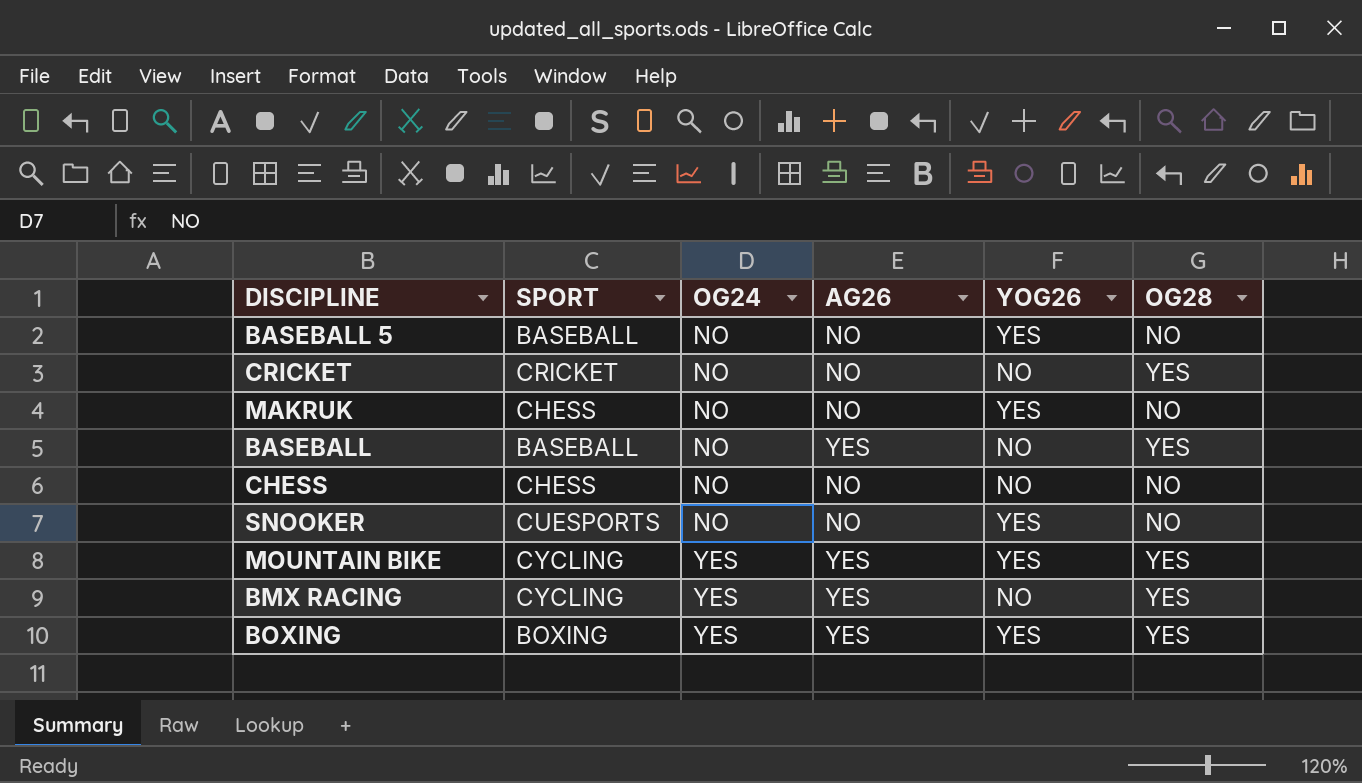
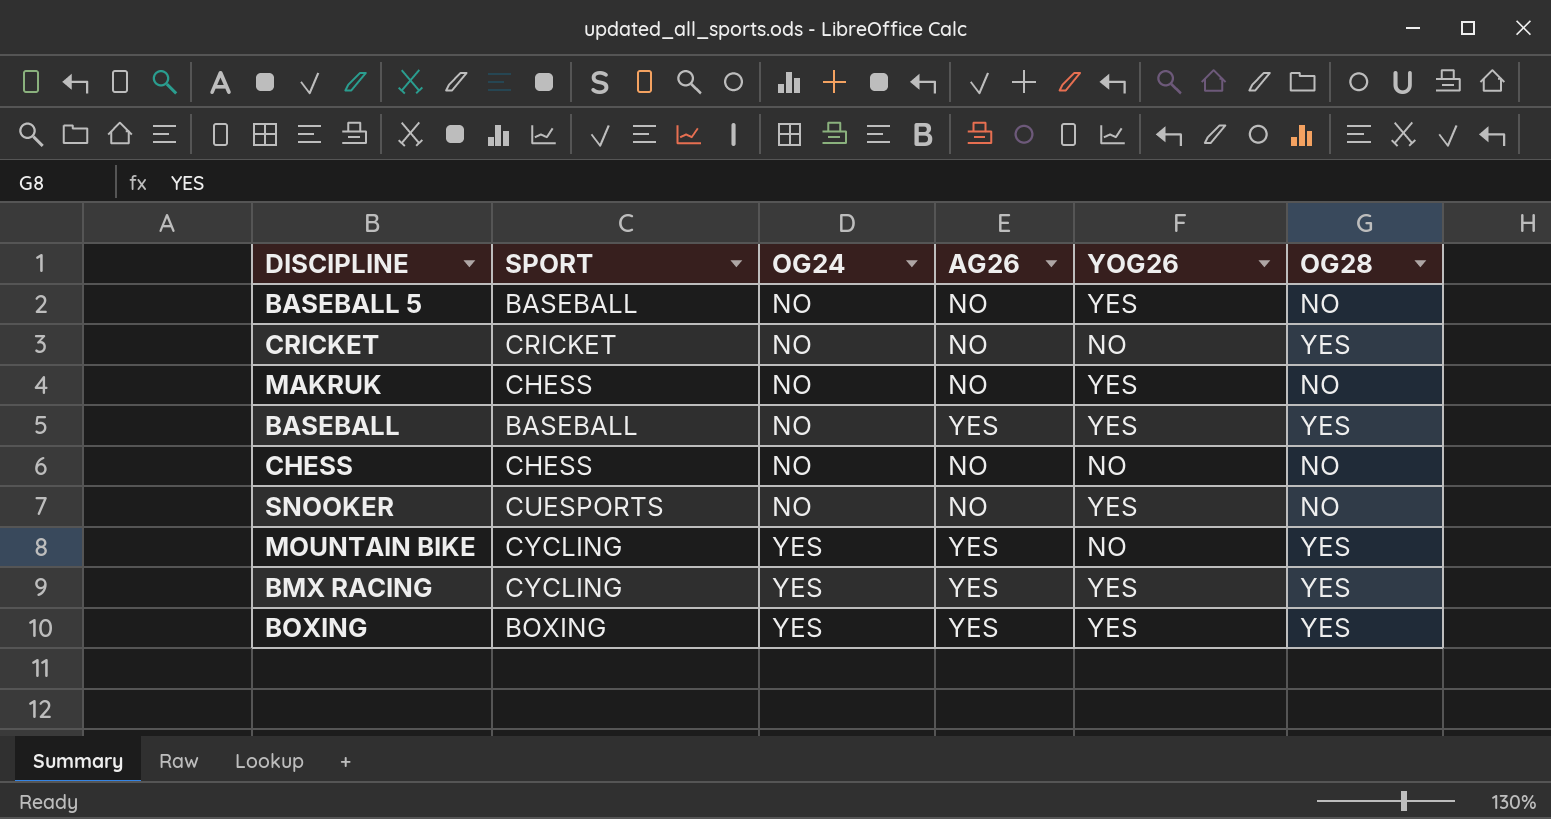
BASEBALL | YOG26: NO -> YES
MOUNTAIN BIKE | YOG26: YES -> NO
BMX RACING | YOG26: NO -> YES

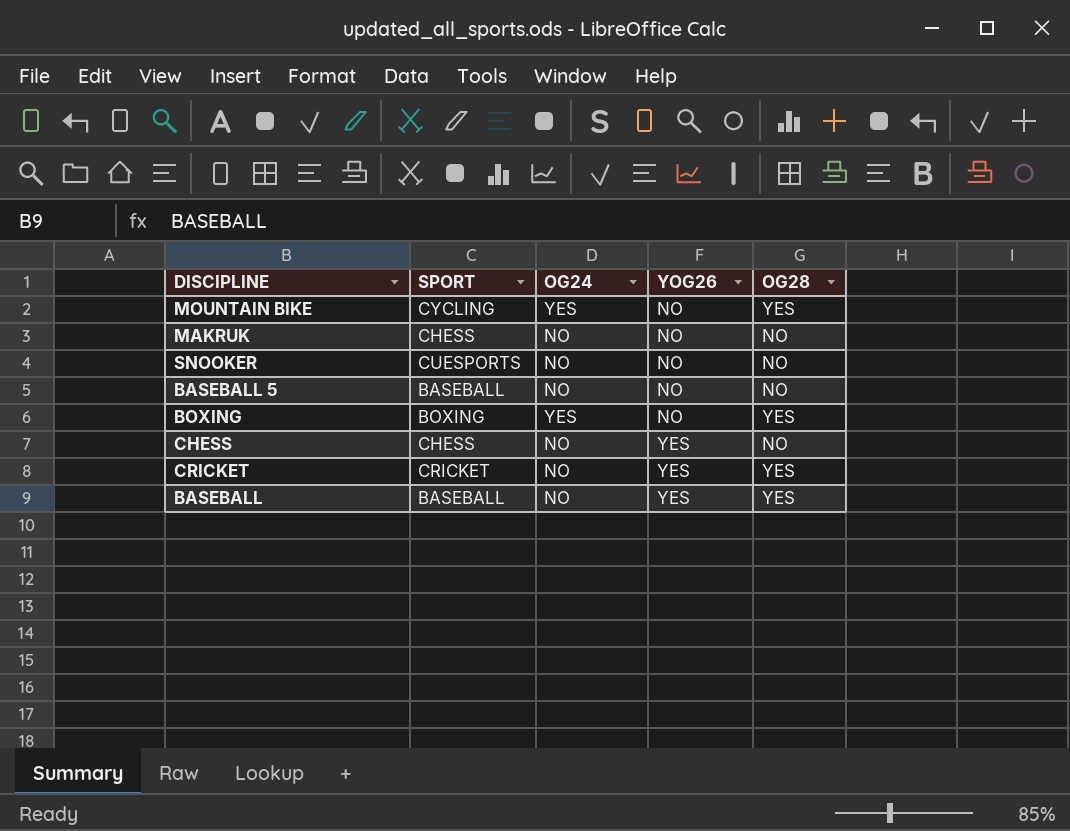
row order: OG24 ascending -> YOG26 ascending
column AG26 | position: 4 -> none
row BMX RACING: CYCLING | YES | YES | YES | YES -> none
MAKRUK | YOG26: YES -> NO
SNOOKER | YOG26: YES -> NO
BASEBALL 5 | YOG26: YES -> NO
BOXING | YOG26: YES -> NO
CHESS | YOG26: NO -> YES
CRICKET | YOG26: NO -> YES

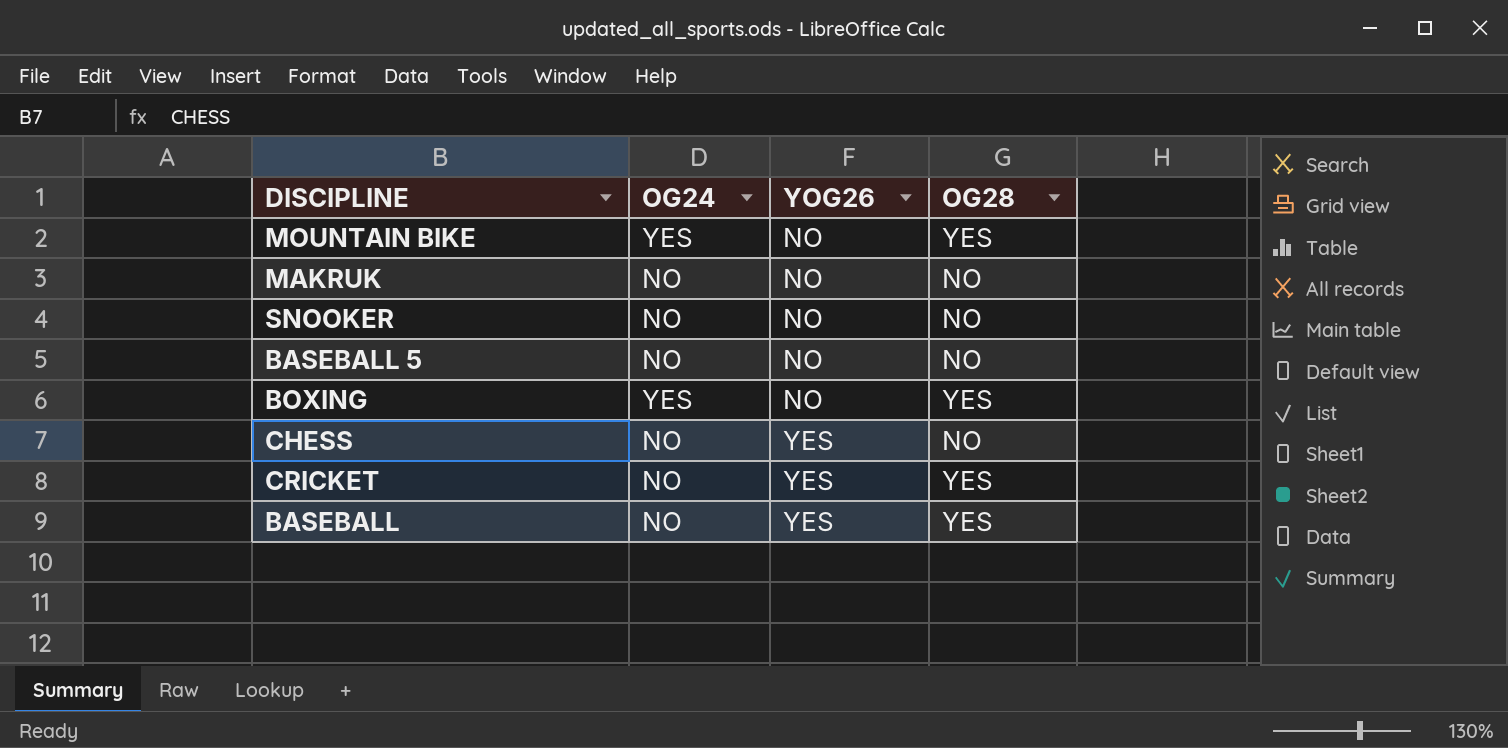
column SPORT | position: 2 -> none

